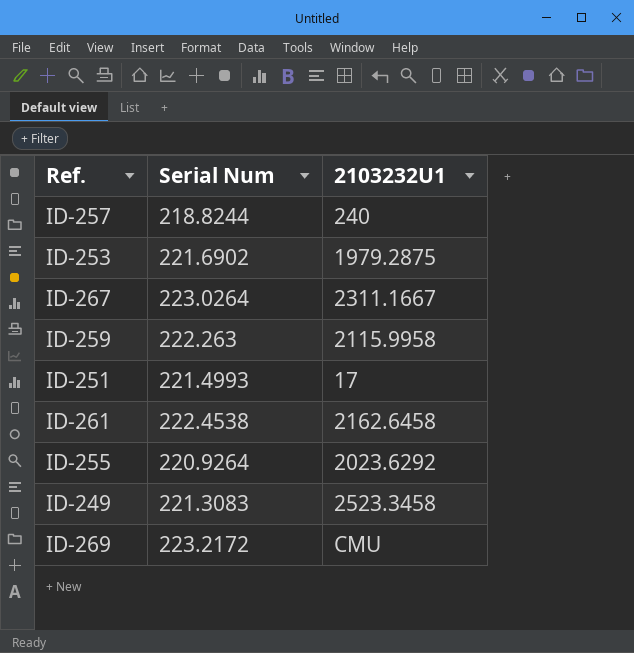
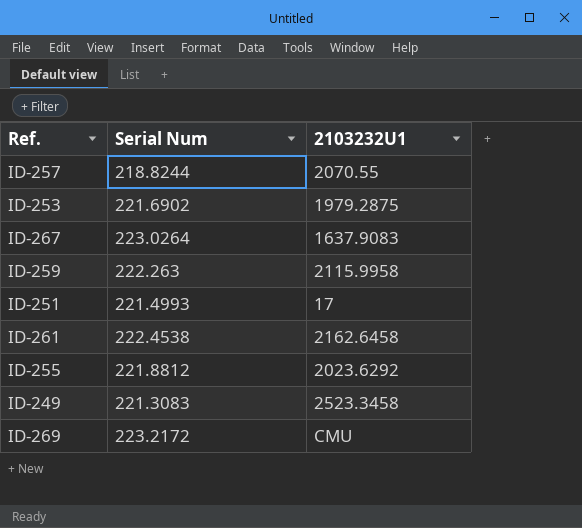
ID-257 | 2103232U1: 240 -> 2070.55
ID-267 | 2103232U1: 2311.1667 -> 1637.9083
ID-255 | Serial Num: 220.9264 -> 221.8812

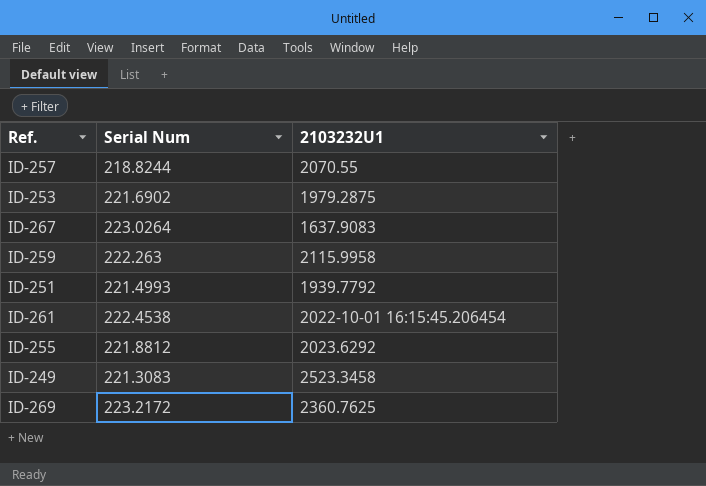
ID-251 | 2103232U1: 17 -> 1939.7792
ID-261 | 2103232U1: 2162.6458 -> 2022-10-01 16:15:45.206454
ID-269 | 2103232U1: CMU -> 2360.7625

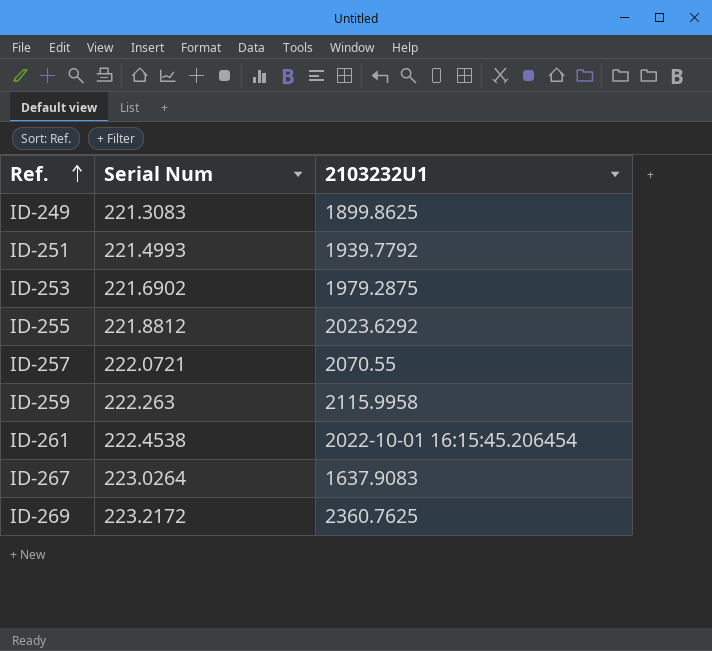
row order: none -> Ref. ascending
ID-249 | 2103232U1: 2523.3458 -> 1899.8625
ID-257 | Serial Num: 218.8244 -> 222.0721

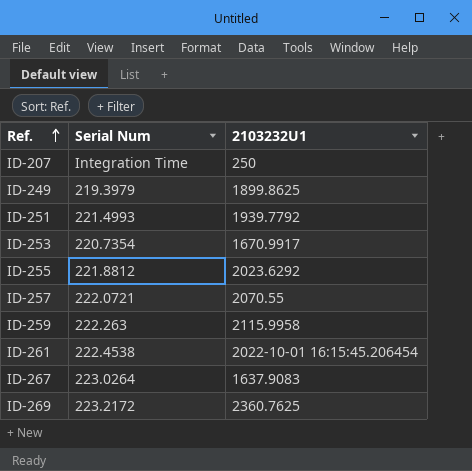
row ID-207: none -> Integration Time | 250
ID-249 | Serial Num: 221.3083 -> 219.3979
ID-253 | Serial Num: 221.6902 -> 220.7354
ID-253 | 2103232U1: 1979.2875 -> 1670.9917

